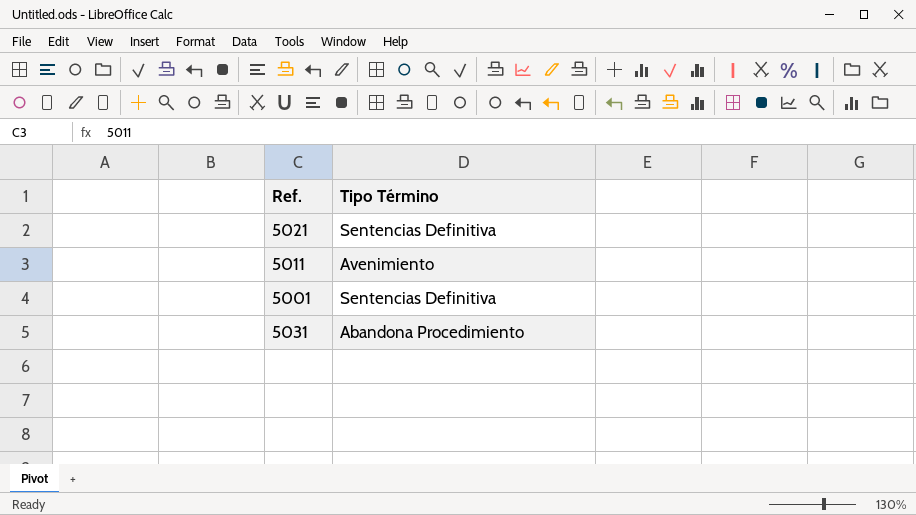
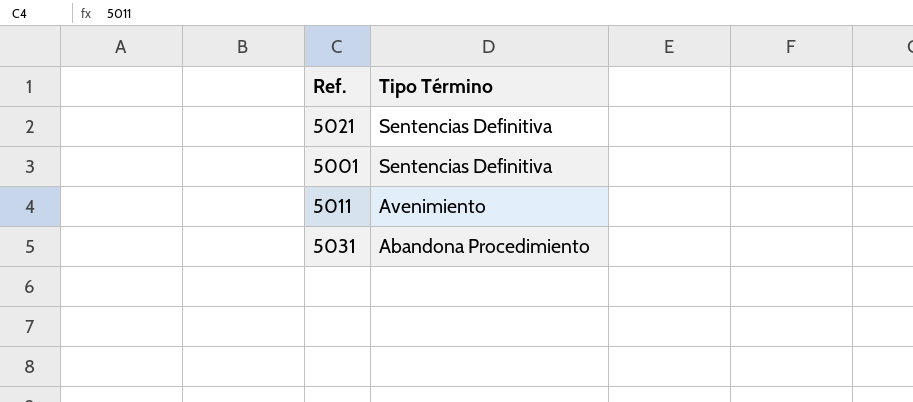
row order: none -> Tipo Término descending

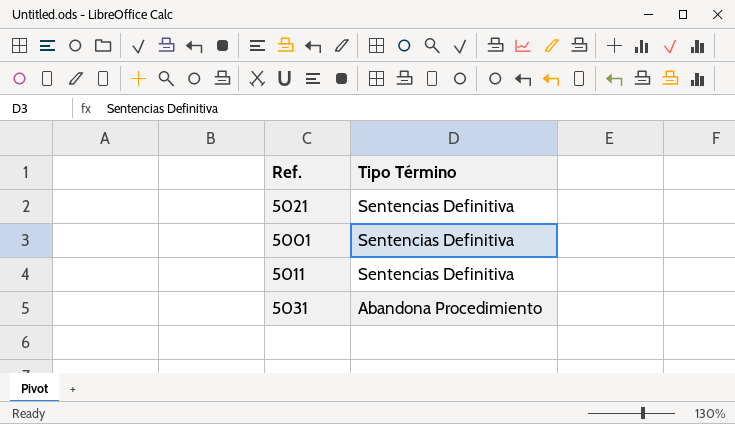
5011 | Tipo Término: Avenimiento -> Sentencias Definitiva

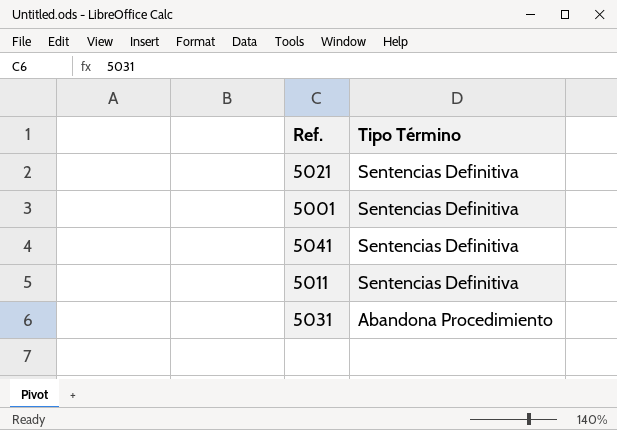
row 5041: none -> Sentencias Definitiva

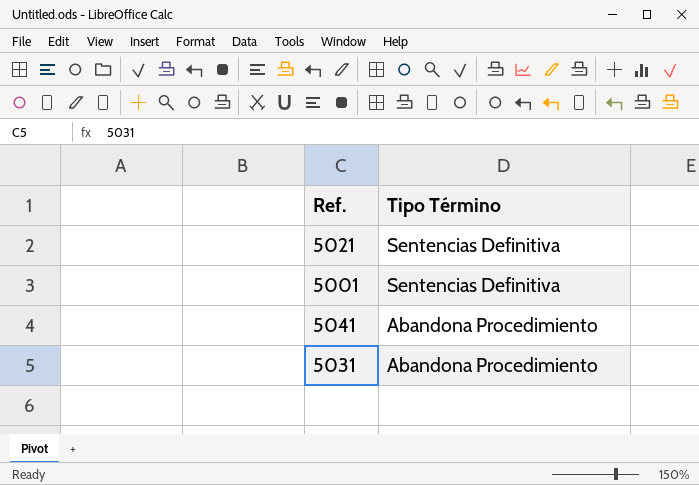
row 5011: Sentencias Definitiva -> none
5041 | Tipo Término: Sentencias Definitiva -> Abandona Procedimiento

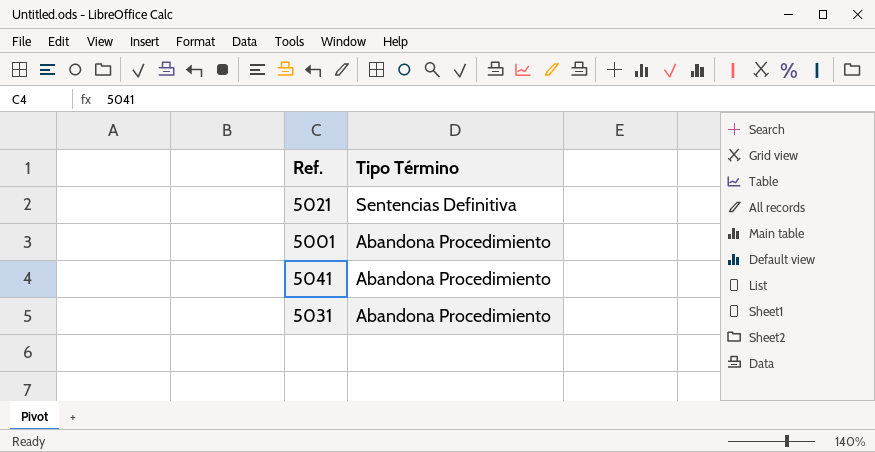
5001 | Tipo Término: Sentencias Definitiva -> Abandona Procedimiento

